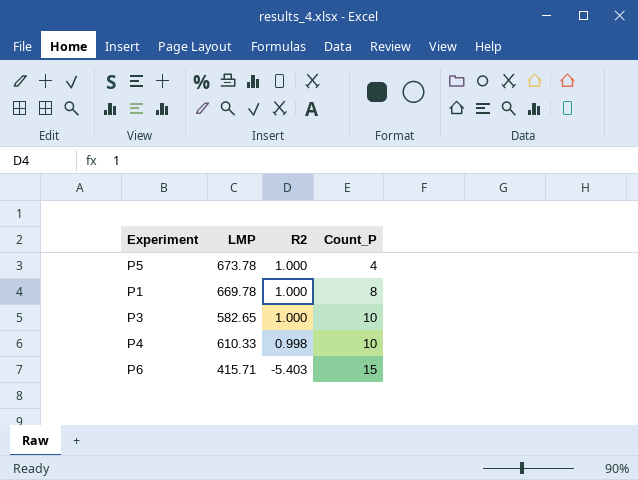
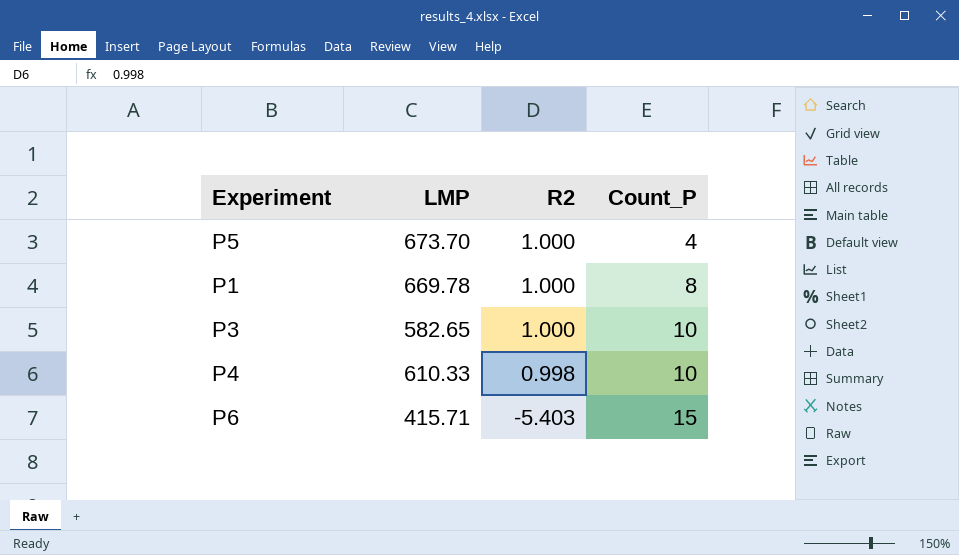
P5 | LMP: 673.78 -> 673.70

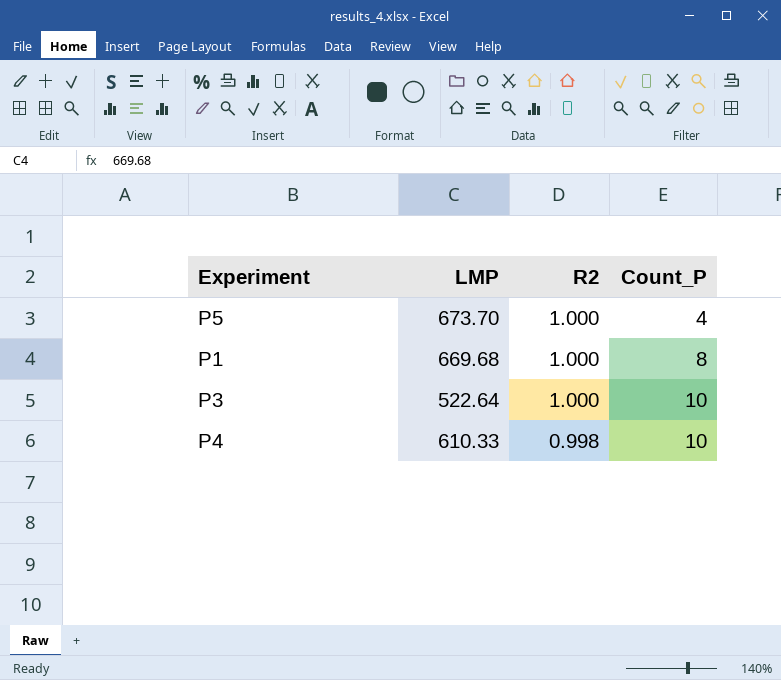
row P6: 415.71 | -5.403 | 15 -> none
P1 | LMP: 669.78 -> 669.68
P3 | LMP: 582.65 -> 522.64

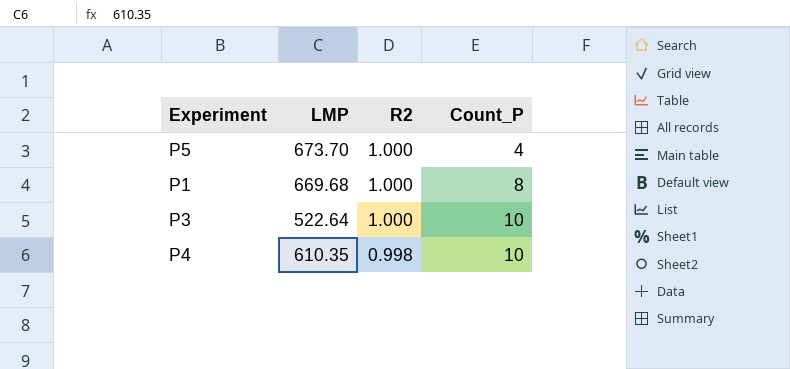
P4 | LMP: 610.33 -> 610.35

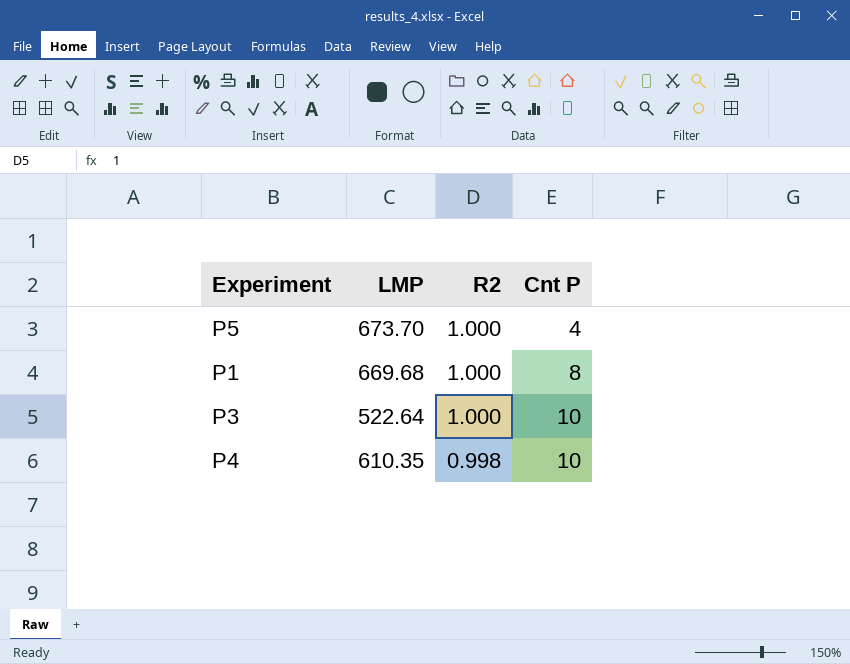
column name: Count_P -> Cnt P

